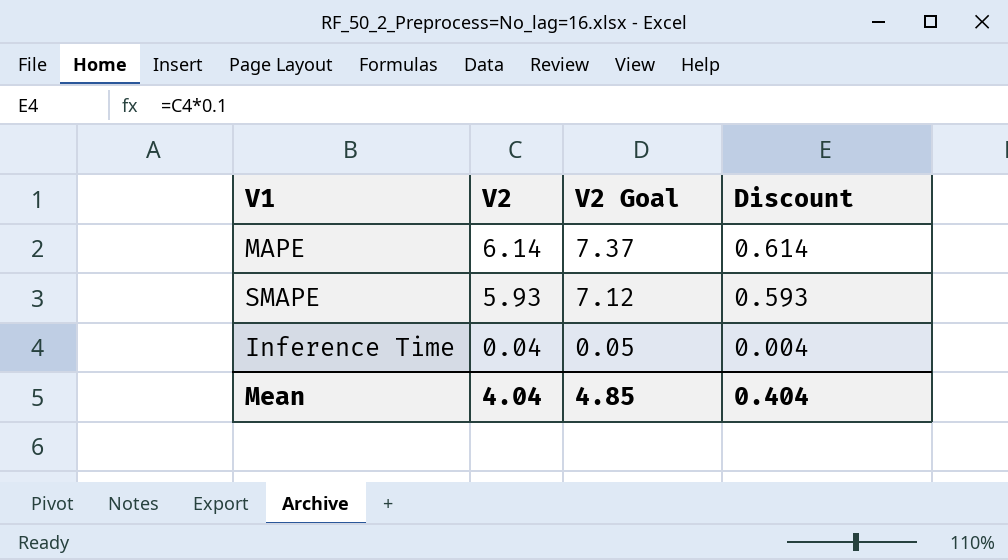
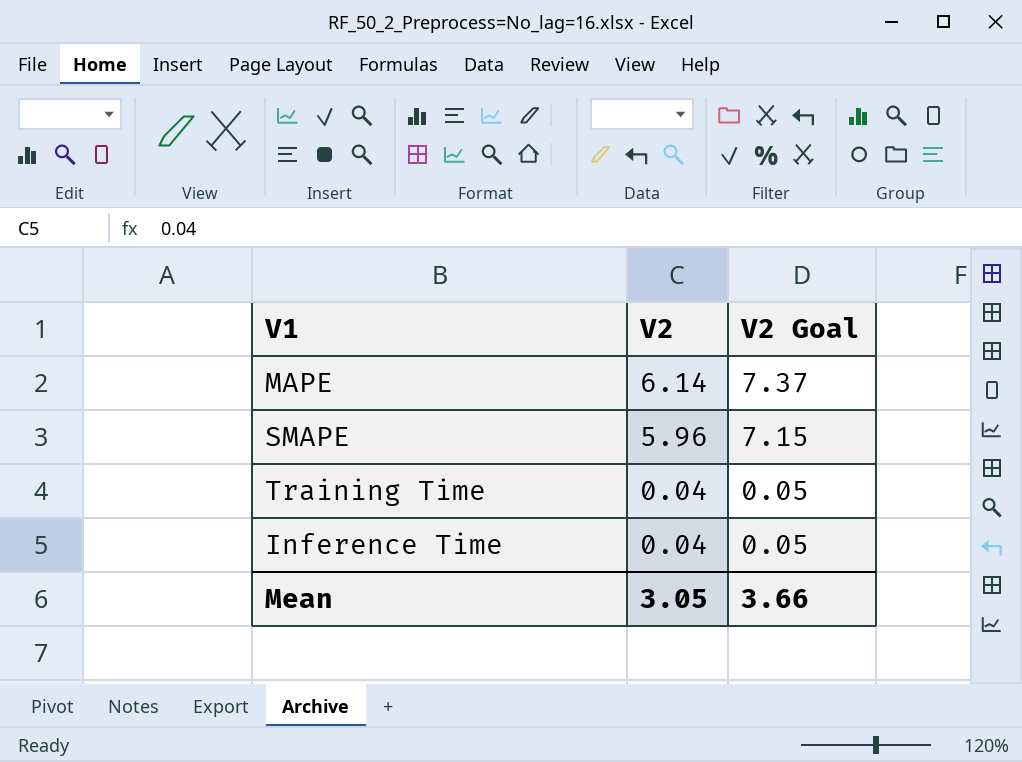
column Discount | formula: [V2] * 0.1 -> none
SMAPE | V2: 5.93 -> 5.96
SMAPE | V2 Goal: 7.12 -> 7.15
row Training Time: none -> 0.04 | 0.05
Mean | V2: 4.04 -> 3.05
Mean | V2 Goal: 4.85 -> 3.66

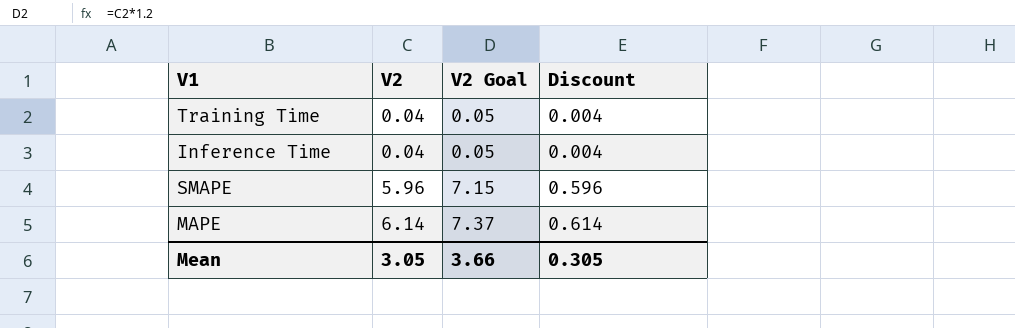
row order: V2 descending -> V2 ascending
column Discount | formula: none -> [V2] * 0.1

